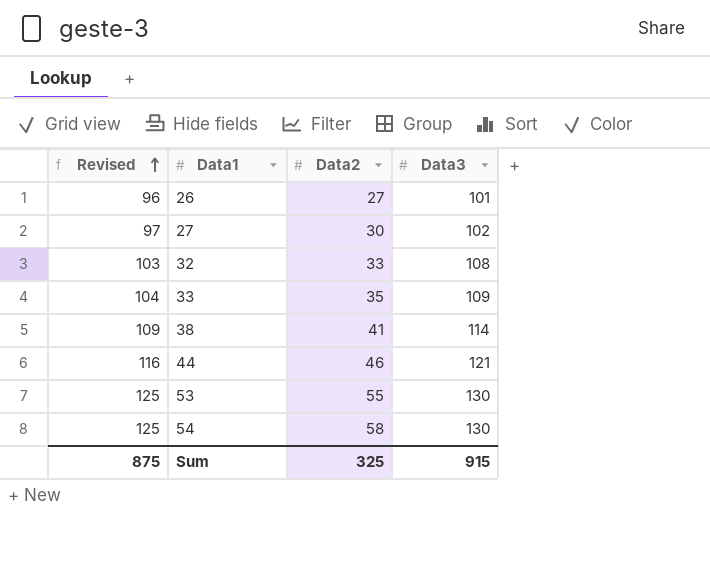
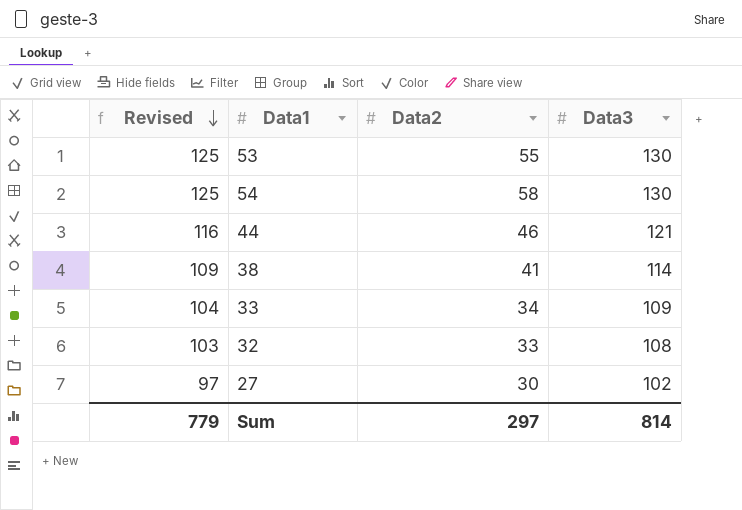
row order: Revised ascending -> Revised descending
row 26: 96 | 27 | 101 -> none
33 | Data2: 35 -> 34
Sum | Revised: 875 -> 779
Sum | Data2: 325 -> 297
Sum | Data3: 915 -> 814

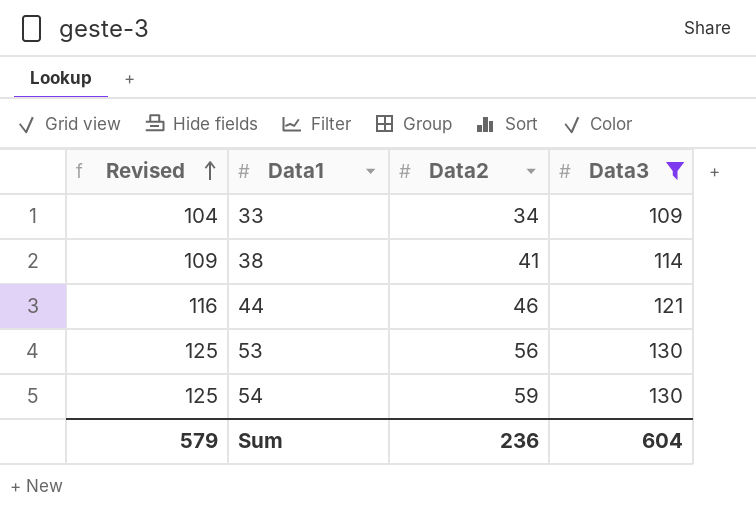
filter: none -> Data3 >= 109
row order: Revised descending -> Revised ascending
53 | Data2: 55 -> 56
54 | Data2: 58 -> 59
Sum | Revised: 779 -> 579
Sum | Data2: 297 -> 236
Sum | Data3: 814 -> 604

